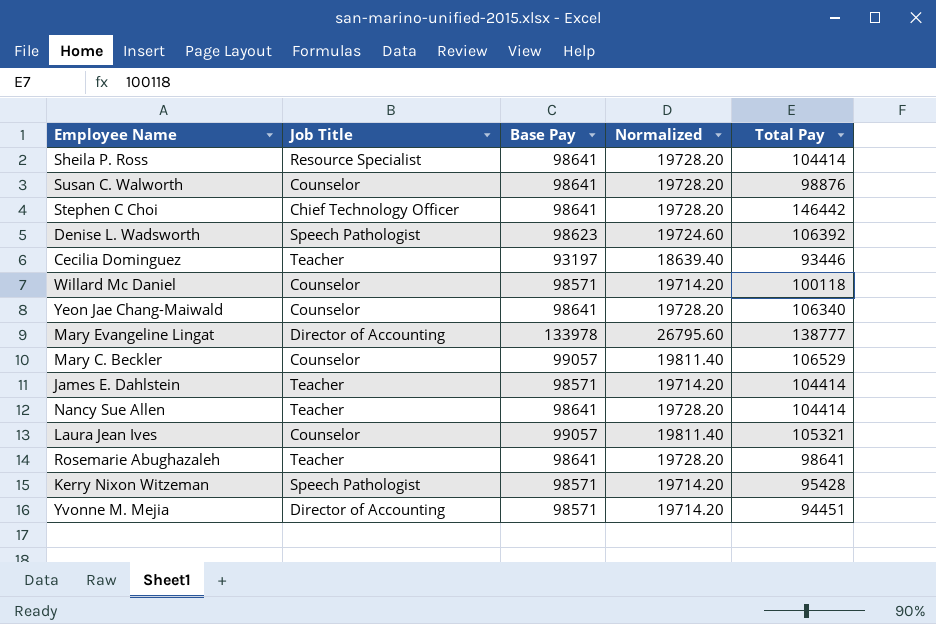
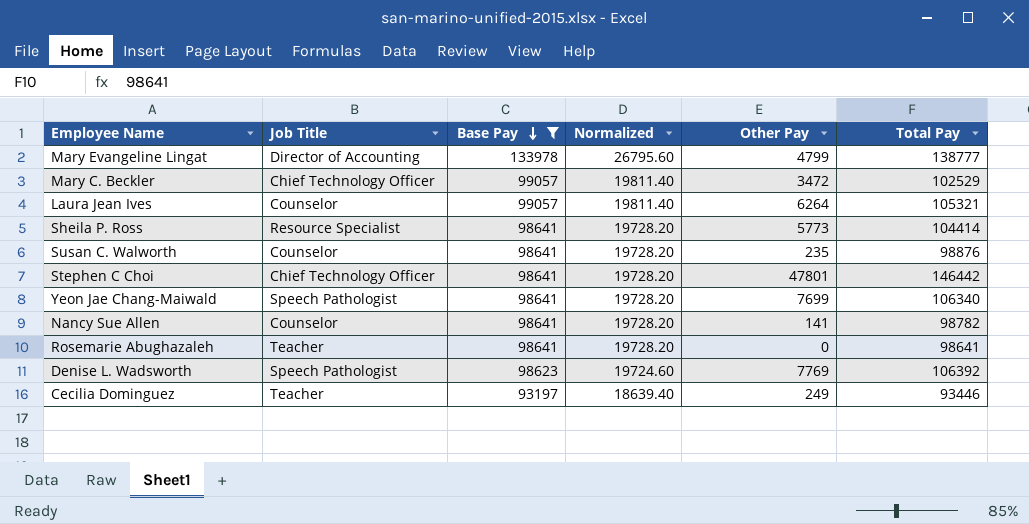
filter: none -> Base Pay != 98571
row order: none -> Base Pay descending
column Other Pay | formula: none -> [Total Pay] - [Base Pay]
Mary C. Beckler | Job Title: Counselor -> Chief Technology Officer
Mary C. Beckler | Total Pay: 106529 -> 102529
Yeon Jae Chang-Maiwald | Job Title: Counselor -> Speech Pathologist
Nancy Sue Allen | Job Title: Teacher -> Counselor
Nancy Sue Allen | Total Pay: 104414 -> 98782

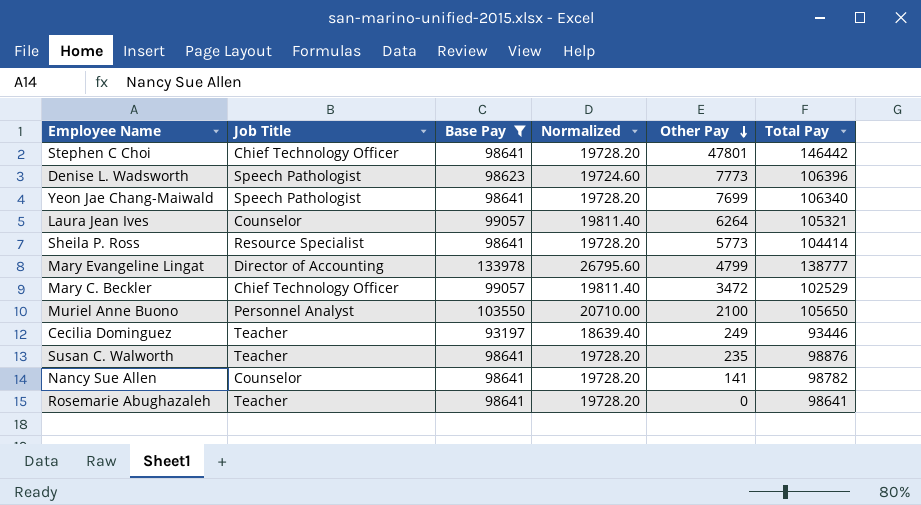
row order: Base Pay descending -> Other Pay descending
Denise L. Wadsworth | Other Pay: 7769 -> 7773
Denise L. Wadsworth | Total Pay: 106392 -> 106396
row Muriel Anne Buono: none -> Personnel Analyst | 103550 | 20710.00 | 2100 | 105650
Susan C. Walworth | Job Title: Counselor -> Teacher

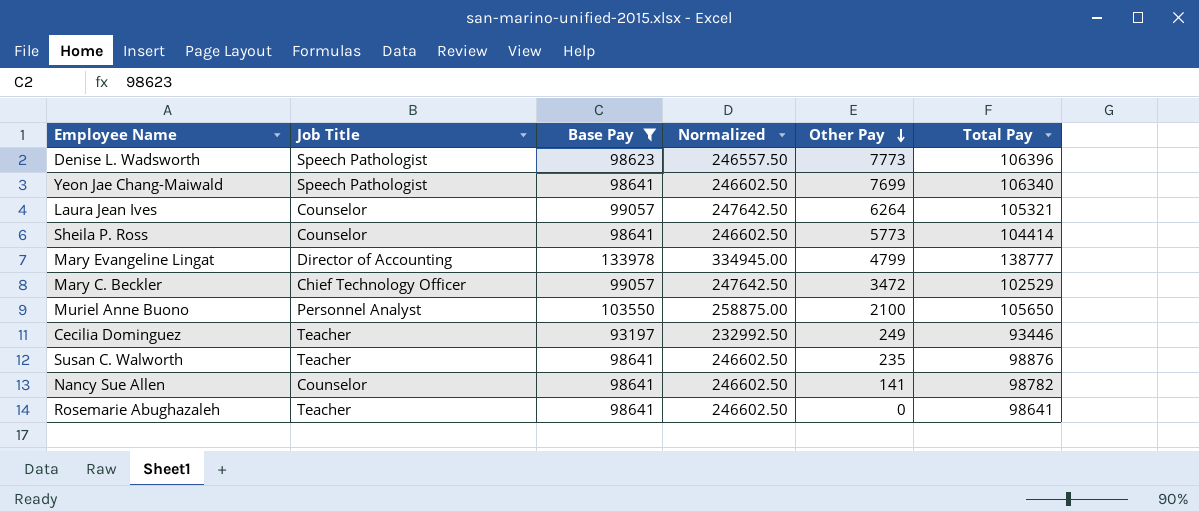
column Normalized | formula: [Base Pay] * 0.2 -> [Base Pay] * 2.5
row Stephen C Choi: Chief Technology Officer | 98641 | 19728.20 | 47801 | 146442 -> none
Sheila P. Ross | Job Title: Resource Specialist -> Counselor

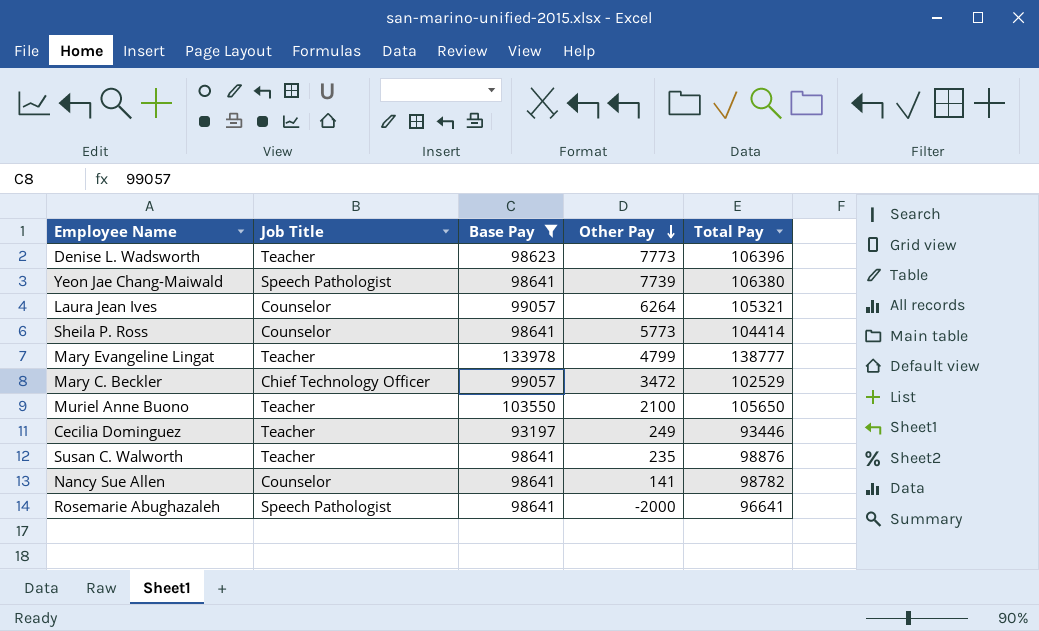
column Normalized | formula: [Base Pay] * 2.5 -> none
Denise L. Wadsworth | Job Title: Speech Pathologist -> Teacher
Yeon Jae Chang-Maiwald | Other Pay: 7699 -> 7739
Yeon Jae Chang-Maiwald | Total Pay: 106340 -> 106380
Mary Evangeline Lingat | Job Title: Director of Accounting -> Teacher
Muriel Anne Buono | Job Title: Personnel Analyst -> Teacher
Rosemarie Abughazaleh | Job Title: Teacher -> Speech Pathologist
Rosemarie Abughazaleh | Other Pay: 0 -> -2000
Rosemarie Abughazaleh | Total Pay: 98641 -> 96641

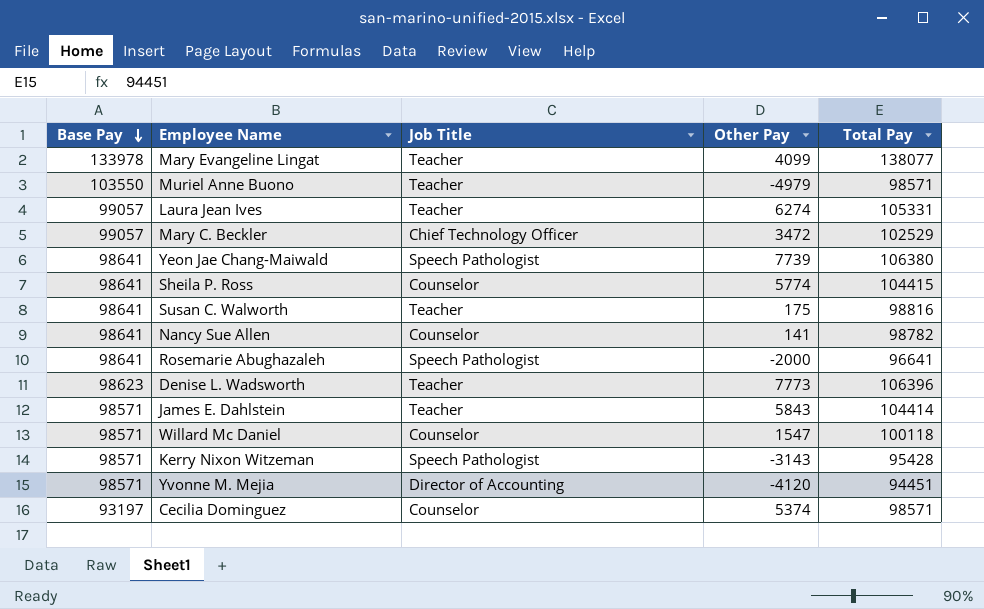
filter: Base Pay != 98571 -> none
row order: Other Pay descending -> Base Pay descending
column Base Pay | position: 3 -> 1
Mary Evangeline Lingat | Other Pay: 4799 -> 4099
Mary Evangeline Lingat | Total Pay: 138777 -> 138077
Muriel Anne Buono | Other Pay: 2100 -> -4979
Muriel Anne Buono | Total Pay: 105650 -> 98571
Laura Jean Ives | Job Title: Counselor -> Teacher
Laura Jean Ives | Other Pay: 6264 -> 6274
Laura Jean Ives | Total Pay: 105321 -> 105331
Sheila P. Ross | Other Pay: 5773 -> 5774
Sheila P. Ross | Total Pay: 104414 -> 104415
Susan C. Walworth | Other Pay: 235 -> 175
Susan C. Walworth | Total Pay: 98876 -> 98816
Cecilia Dominguez | Job Title: Teacher -> Counselor
Cecilia Dominguez | Other Pay: 249 -> 5374
Cecilia Dominguez | Total Pay: 93446 -> 98571

